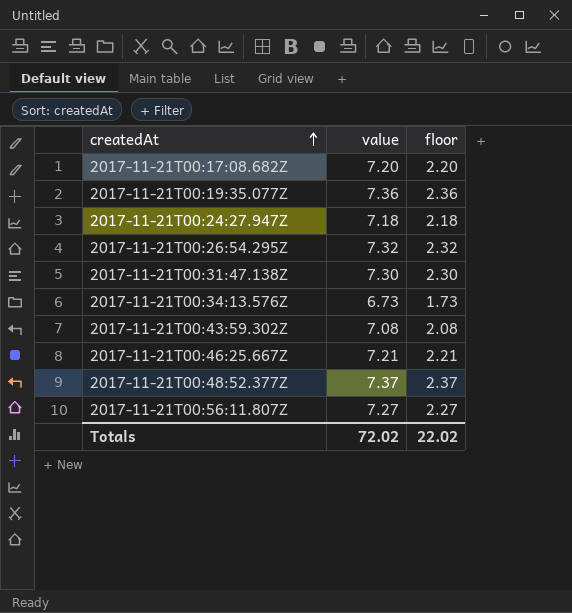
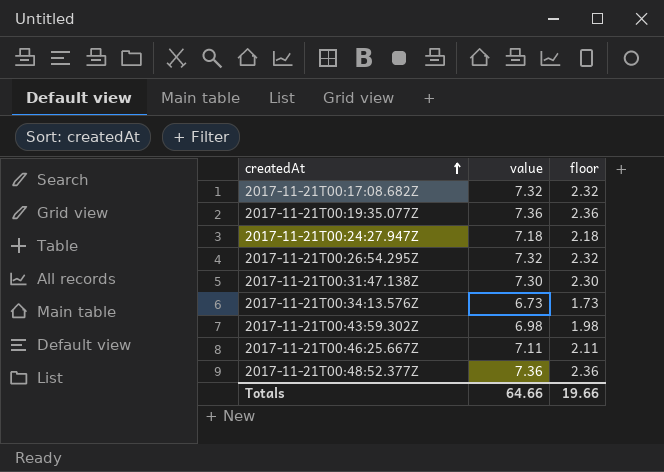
row 2017-11-21T00:56:11.807Z: 7.27 | 2.27 -> none
2017-11-21T00:17:08.682Z | value: 7.20 -> 7.32
2017-11-21T00:17:08.682Z | floor: 2.20 -> 2.32
2017-11-21T00:43:59.302Z | value: 7.08 -> 6.98
2017-11-21T00:43:59.302Z | floor: 2.08 -> 1.98
2017-11-21T00:46:25.667Z | value: 7.21 -> 7.11
2017-11-21T00:46:25.667Z | floor: 2.21 -> 2.11
2017-11-21T00:48:52.377Z | value: 7.37 -> 7.36
2017-11-21T00:48:52.377Z | floor: 2.37 -> 2.36
Totals | value: 72.02 -> 64.66
Totals | floor: 22.02 -> 19.66

